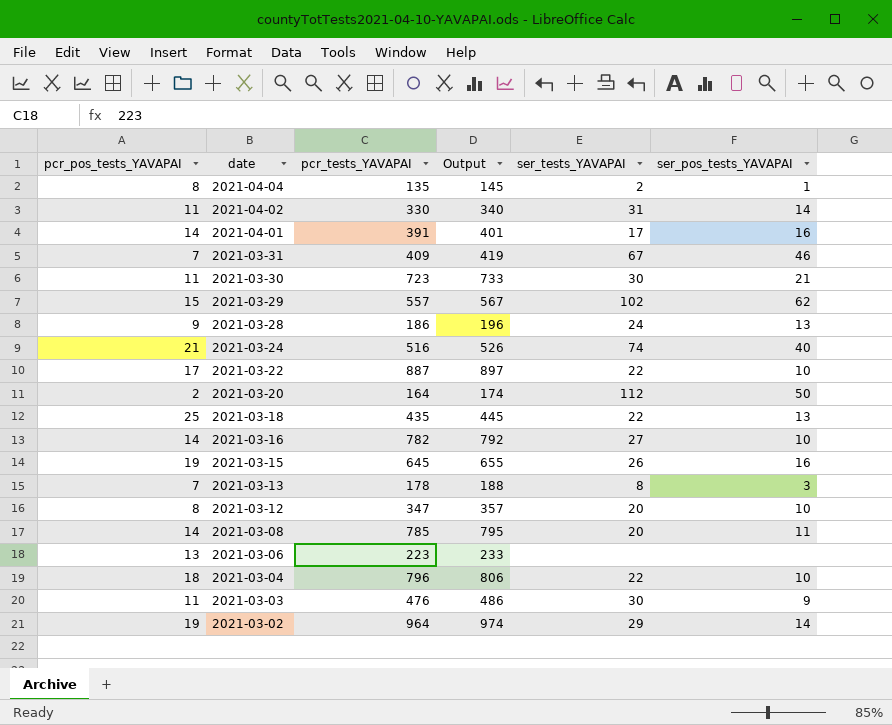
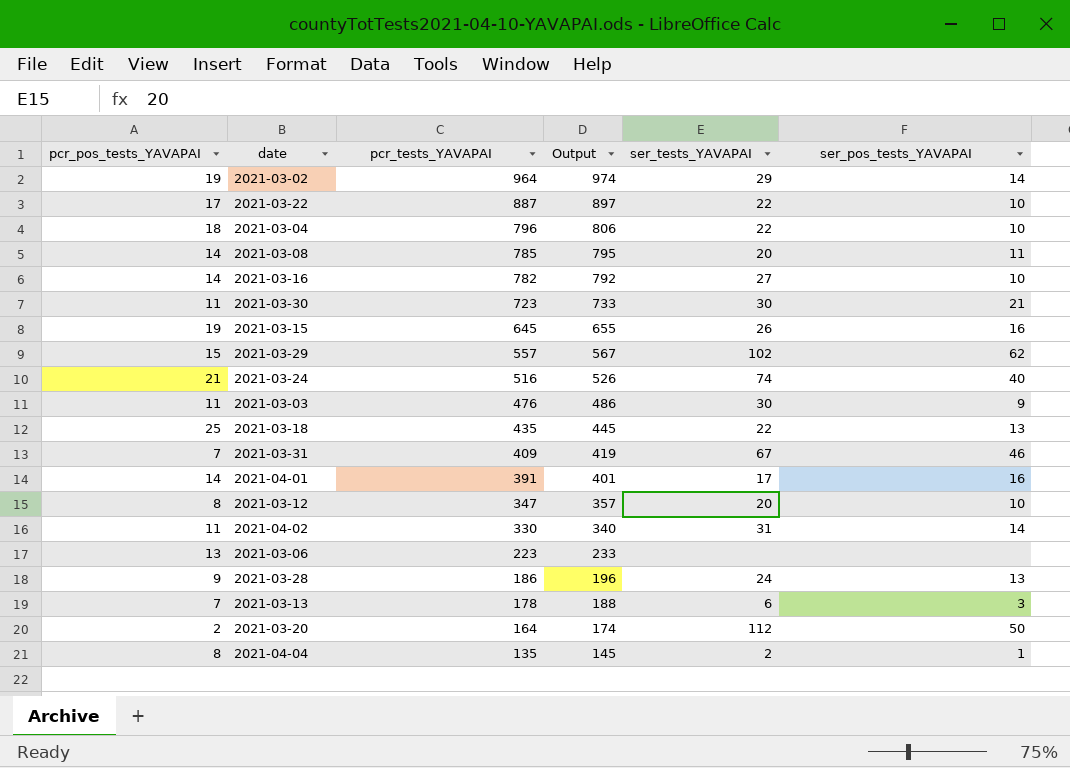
row order: date descending -> pcr_tests_YAVAPAI descending
2021-03-13 | ser_tests_YAVAPAI: 8 -> 6

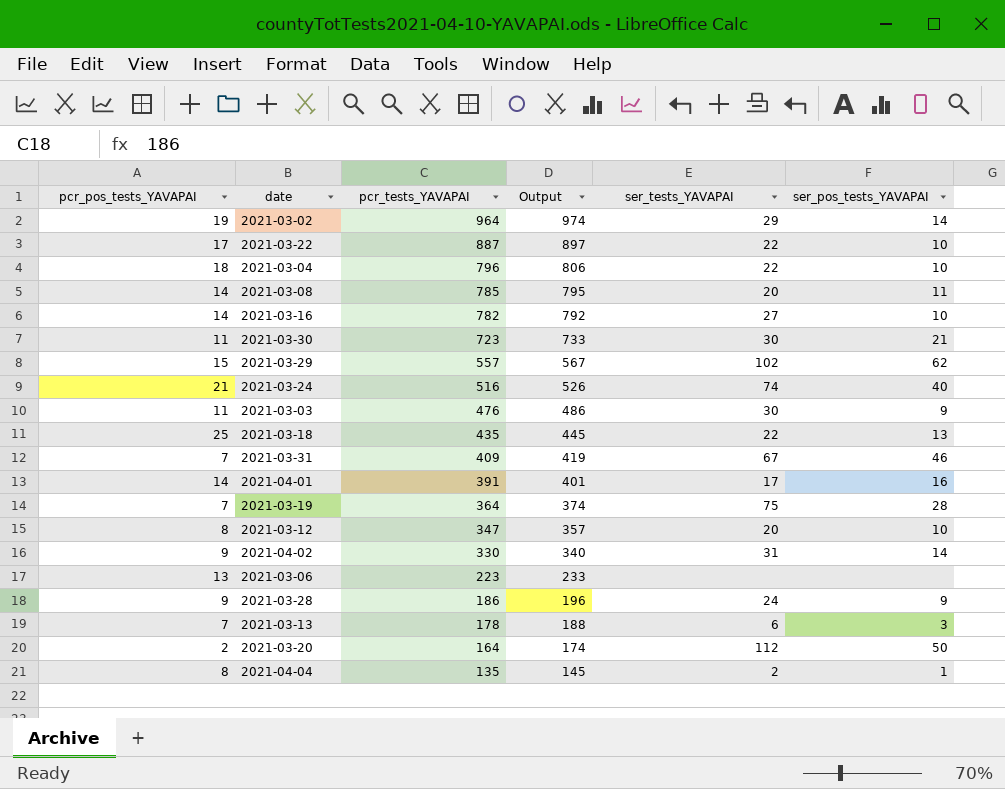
row 2021-03-15: 19 | 645 | 655 | 26 | 16 -> none
row 2021-03-19: none -> 7 | 364 | 374 | 75 | 28
2021-04-02 | pcr_pos_tests_YAVAPAI: 11 -> 9
2021-03-28 | ser_pos_tests_YAVAPAI: 13 -> 9

